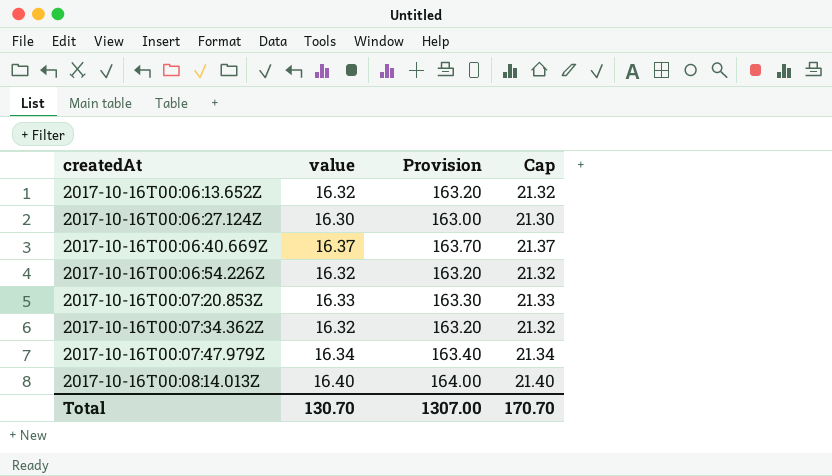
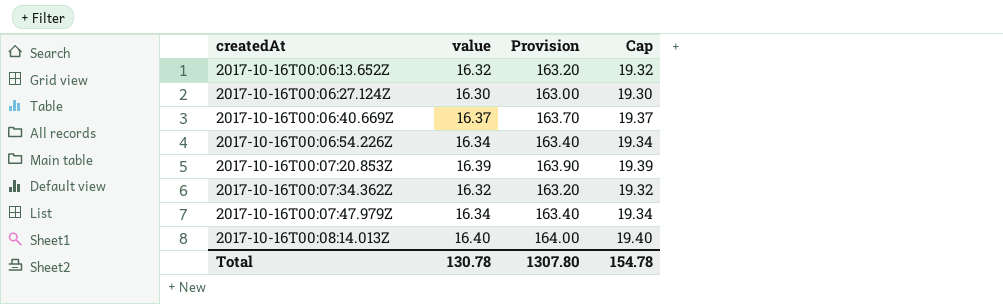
column Cap | formula: [value] + 5 -> [value] + 3
2017-10-16T00:06:54.226Z | value: 16.32 -> 16.34
2017-10-16T00:06:54.226Z | Provision: 163.20 -> 163.40
2017-10-16T00:07:20.853Z | value: 16.33 -> 16.39
2017-10-16T00:07:20.853Z | Provision: 163.30 -> 163.90
Total | value: 130.70 -> 130.78
Total | Provision: 1307.00 -> 1307.80
Total | Cap: 170.70 -> 154.78

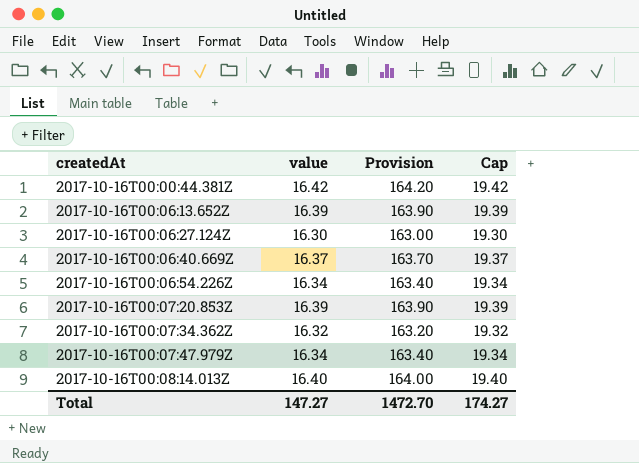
row 2017-10-16T00:00:44.381Z: none -> 16.42 | 164.20 | 19.42
2017-10-16T00:06:13.652Z | value: 16.32 -> 16.39
2017-10-16T00:06:13.652Z | Provision: 163.20 -> 163.90
2017-10-16T00:06:13.652Z | Cap: 19.32 -> 19.39
Total | value: 130.78 -> 147.27
Total | Provision: 1307.80 -> 1472.70
Total | Cap: 154.78 -> 174.27

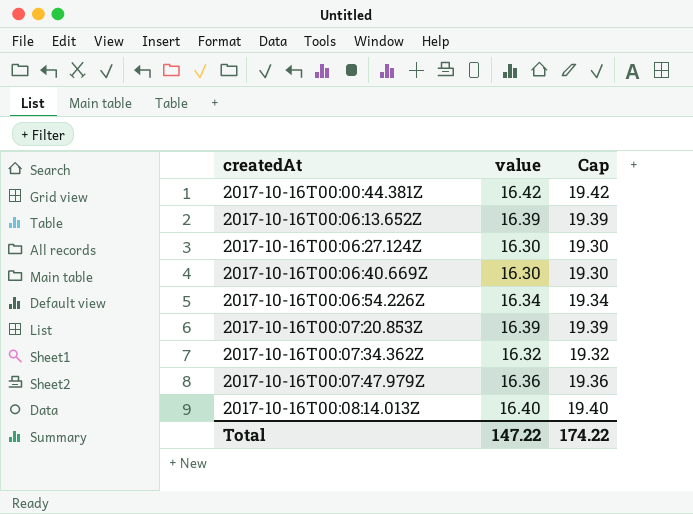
column Provision | formula: [value] * 10 -> none
2017-10-16T00:06:40.669Z | value: 16.37 -> 16.30
2017-10-16T00:06:40.669Z | Cap: 19.37 -> 19.30
2017-10-16T00:07:47.979Z | value: 16.34 -> 16.36
2017-10-16T00:07:47.979Z | Cap: 19.34 -> 19.36
Total | value: 147.27 -> 147.22
Total | Cap: 174.27 -> 174.22

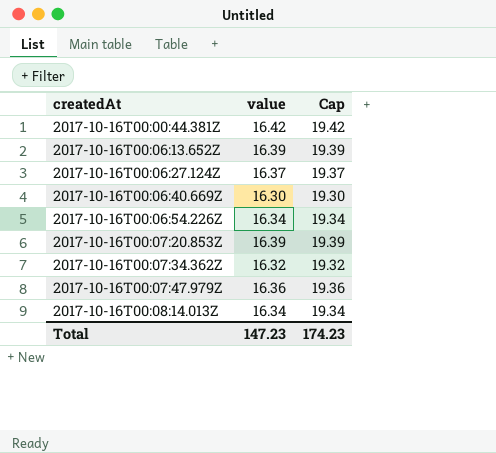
2017-10-16T00:06:27.124Z | value: 16.30 -> 16.37
2017-10-16T00:06:27.124Z | Cap: 19.30 -> 19.37
2017-10-16T00:08:14.013Z | value: 16.40 -> 16.34
2017-10-16T00:08:14.013Z | Cap: 19.40 -> 19.34
Total | value: 147.22 -> 147.23
Total | Cap: 174.22 -> 174.23

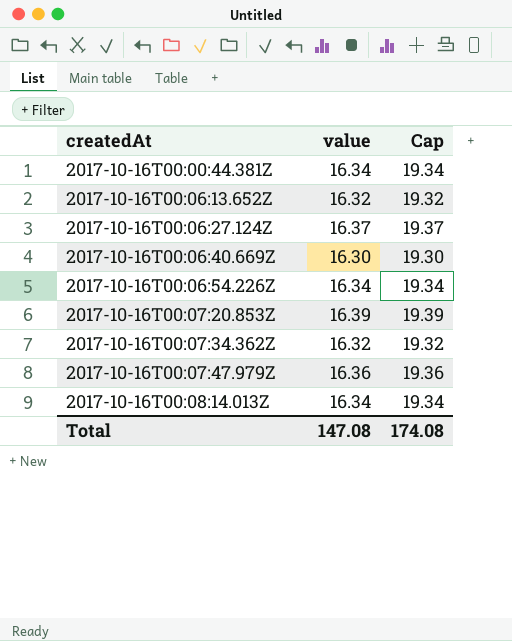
2017-10-16T00:00:44.381Z | value: 16.42 -> 16.34
2017-10-16T00:00:44.381Z | Cap: 19.42 -> 19.34
2017-10-16T00:06:13.652Z | value: 16.39 -> 16.32
2017-10-16T00:06:13.652Z | Cap: 19.39 -> 19.32
Total | value: 147.23 -> 147.08
Total | Cap: 174.23 -> 174.08

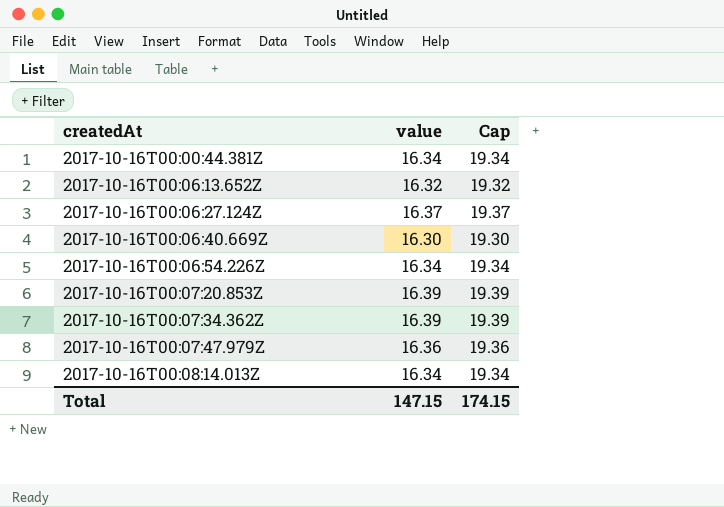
2017-10-16T00:07:34.362Z | value: 16.32 -> 16.39
2017-10-16T00:07:34.362Z | Cap: 19.32 -> 19.39
Total | value: 147.08 -> 147.15
Total | Cap: 174.08 -> 174.15

